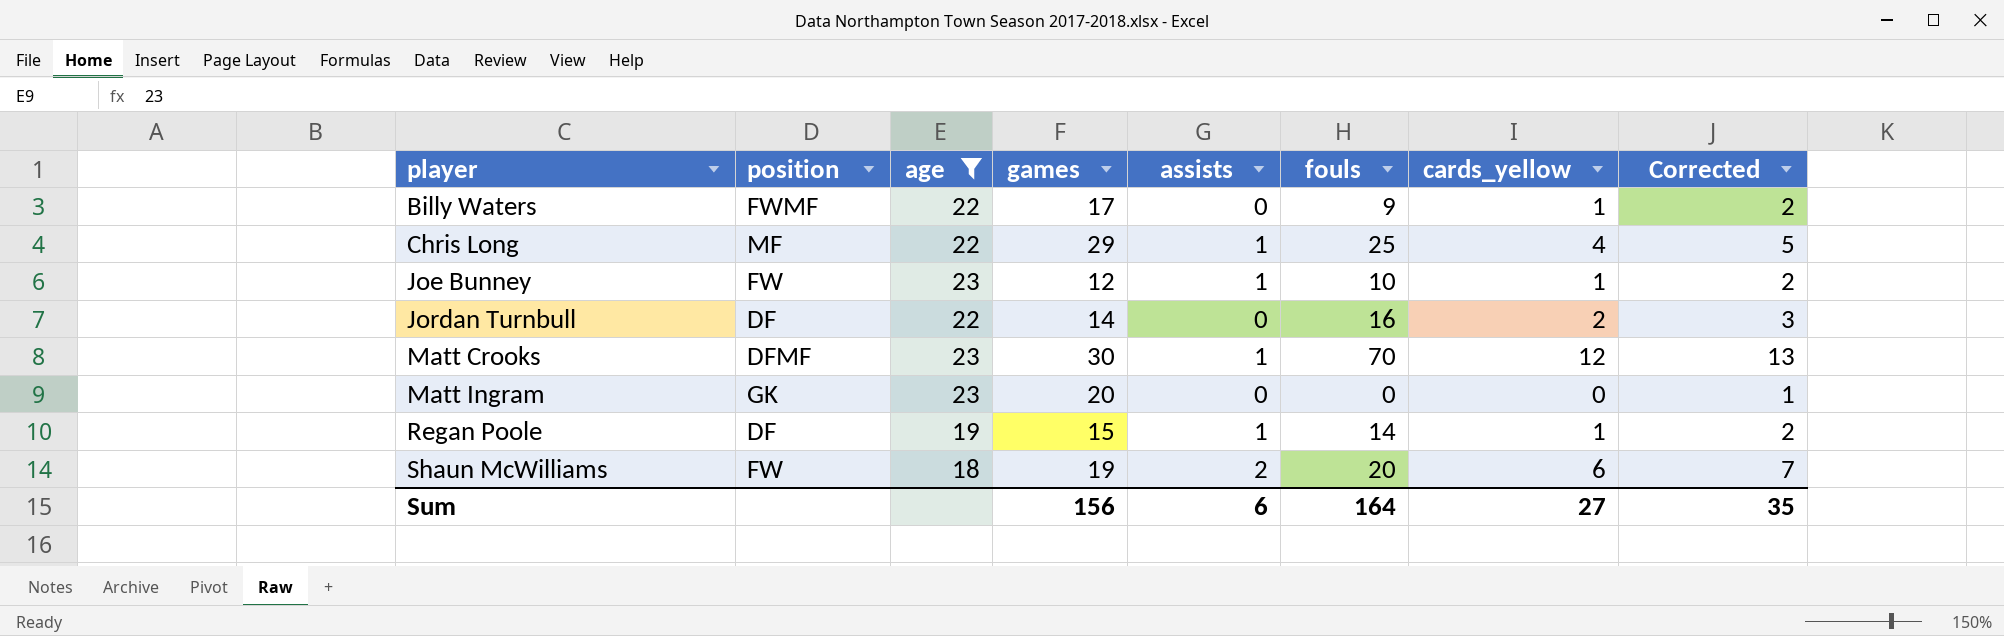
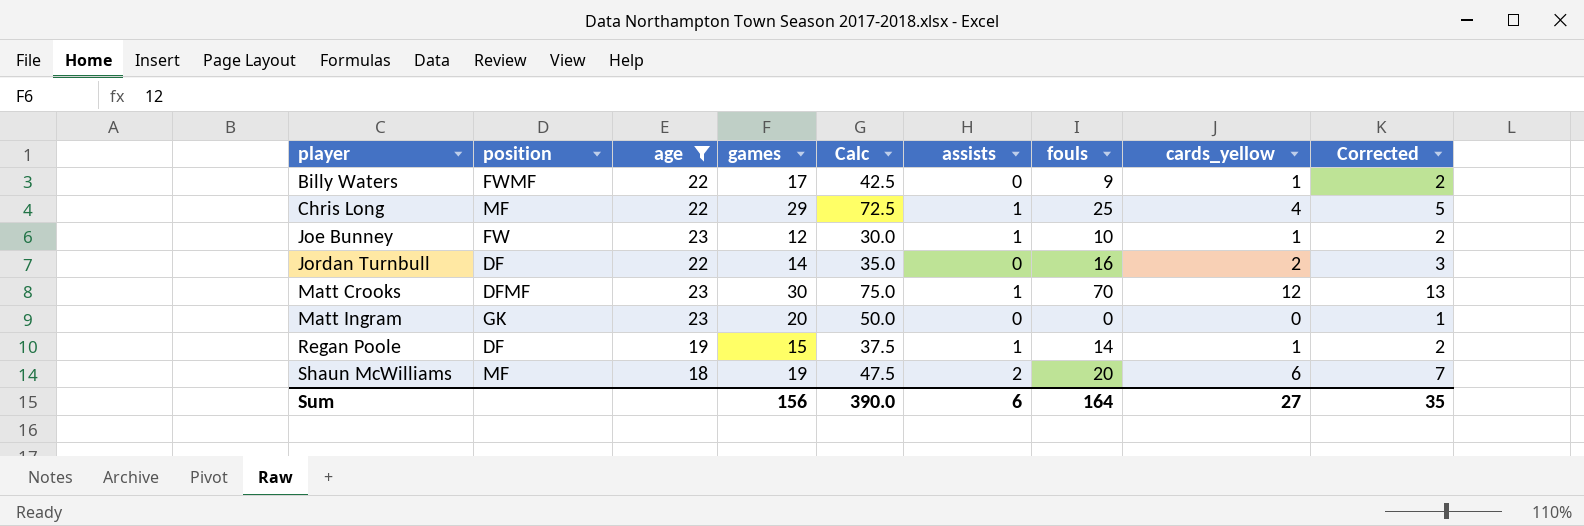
column Calc | formula: none -> [games] * 2.5
Shaun McWilliams | position: FW -> MF

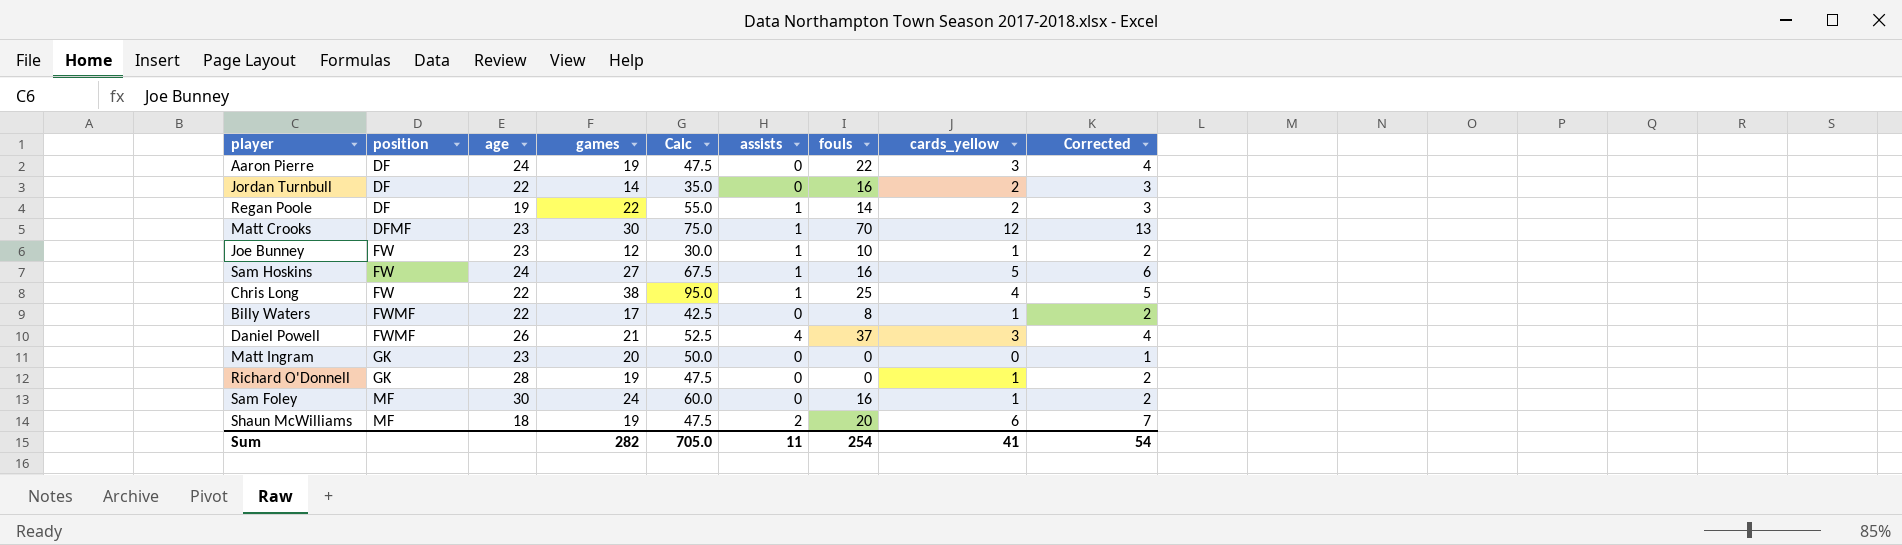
filter: age <= 23 -> none
row order: player ascending -> position ascending
Regan Poole | games: 15 -> 22
Regan Poole | Calc: 37.5 -> 55.0
Regan Poole | cards_yellow: 1 -> 2
Regan Poole | Corrected: 2 -> 3
Chris Long | position: MF -> FW
Chris Long | games: 29 -> 38
Chris Long | Calc: 72.5 -> 95.0
Billy Waters | fouls: 9 -> 8
Sum | games: 156 -> 282
Sum | Calc: 390.0 -> 705.0
Sum | assists: 6 -> 11
Sum | fouls: 164 -> 254
Sum | cards_yellow: 27 -> 41
Sum | Corrected: 35 -> 54

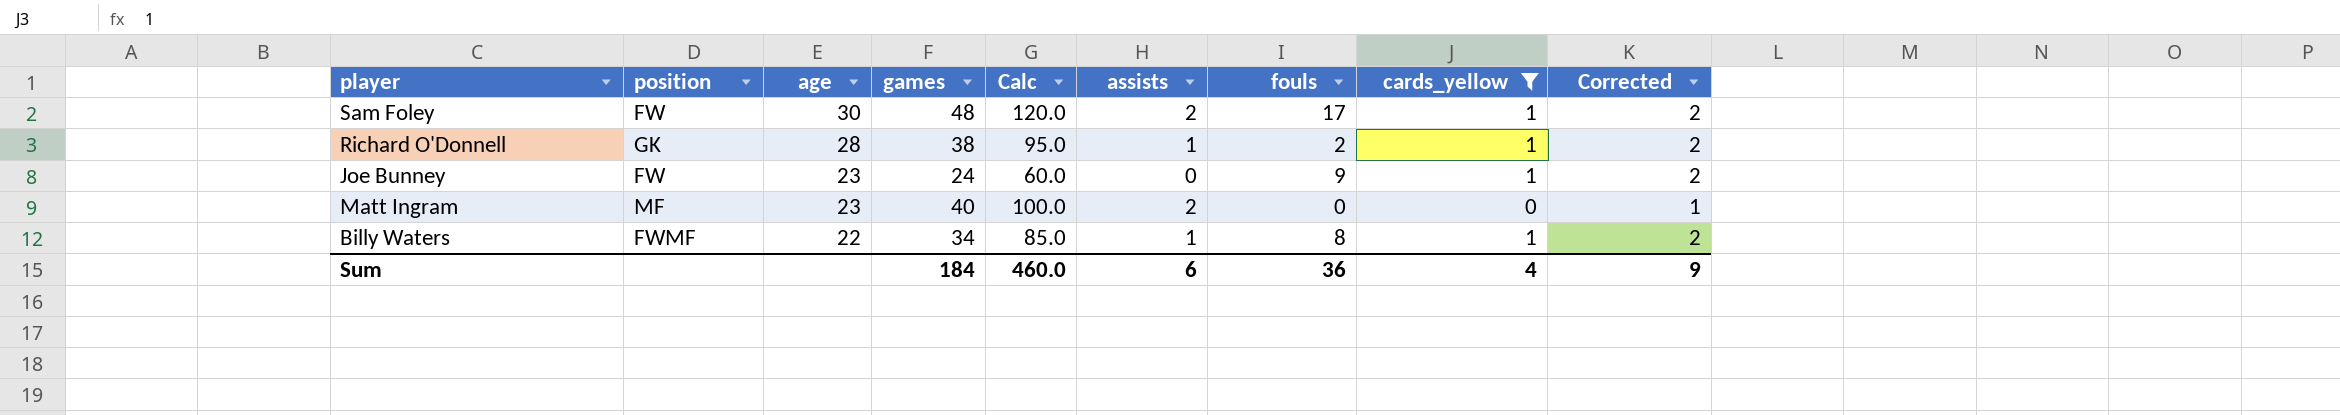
filter: none -> cards_yellow <= 1
row order: position ascending -> age descending
Sam Foley | position: MF -> FW
Sam Foley | games: 24 -> 48
Sam Foley | Calc: 60.0 -> 120.0
Sam Foley | assists: 0 -> 2
Sam Foley | fouls: 16 -> 17
Richard O'Donnell | games: 19 -> 38
Richard O'Donnell | Calc: 47.5 -> 95.0
Richard O'Donnell | assists: 0 -> 1
Richard O'Donnell | fouls: 0 -> 2
Joe Bunney | games: 12 -> 24
Joe Bunney | Calc: 30.0 -> 60.0
Joe Bunney | assists: 1 -> 0
Joe Bunney | fouls: 10 -> 9
Matt Ingram | position: GK -> MF
Matt Ingram | games: 20 -> 40
Matt Ingram | Calc: 50.0 -> 100.0
Matt Ingram | assists: 0 -> 2
Billy Waters | games: 17 -> 34
Billy Waters | Calc: 42.5 -> 85.0
Billy Waters | assists: 0 -> 1
Sum | games: 282 -> 184
Sum | Calc: 705.0 -> 460.0
Sum | assists: 11 -> 6
Sum | fouls: 254 -> 36
Sum | cards_yellow: 41 -> 4
Sum | Corrected: 54 -> 9

